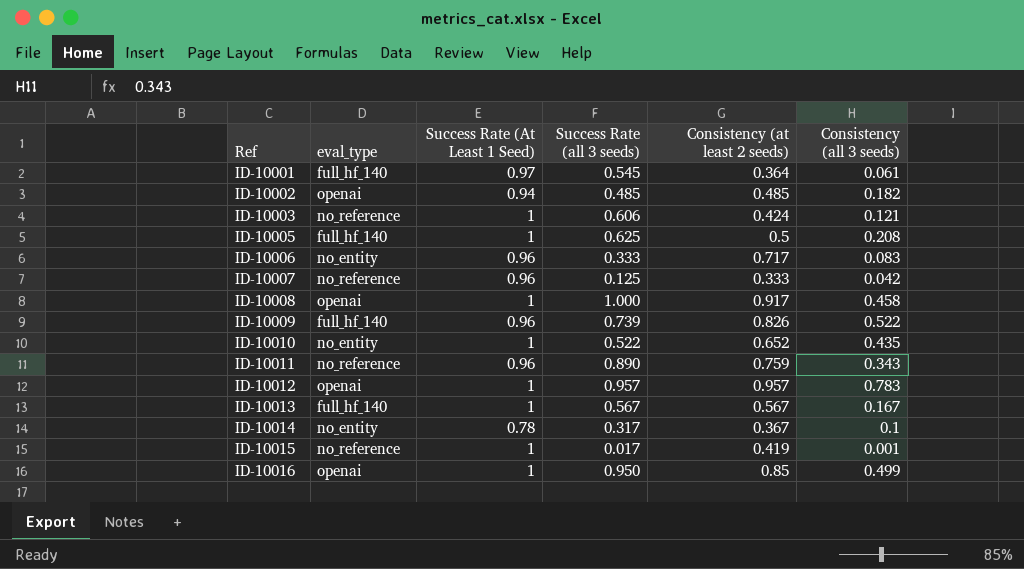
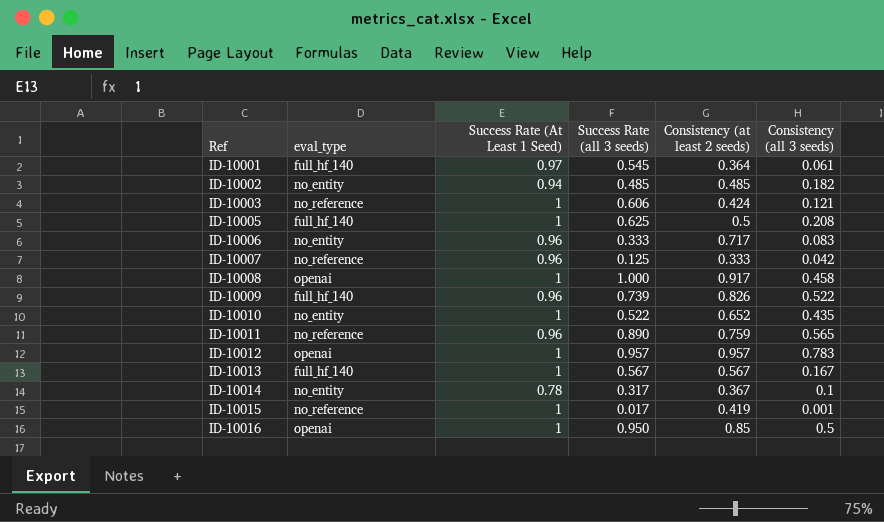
ID-10002 | eval_type: openai -> no_entity
ID-10011 | Consistency (all 3 seeds): 0.343 -> 0.565
ID-10016 | Consistency (all 3 seeds): 0.499 -> 0.5

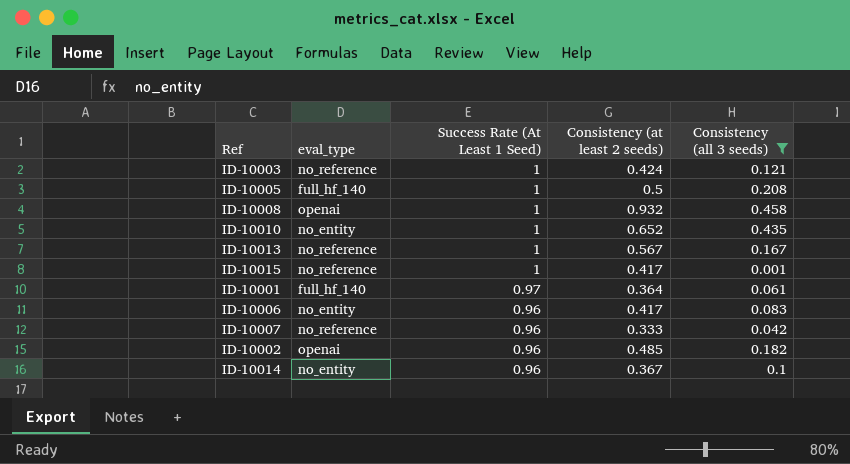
filter: none -> Consistency (all 3 seeds) <= 0.458
row order: Ref ascending -> Success Rate (At Least 1 Seed) descending
column Success Rate (all 3 seeds) | position: 4 -> none
ID-10008 | Consistency (at least 2 seeds): 0.917 -> 0.932
ID-10013 | eval_type: full_hf_140 -> no_reference
ID-10015 | Consistency (at least 2 seeds): 0.419 -> 0.417
ID-10006 | Consistency (at least 2 seeds): 0.717 -> 0.417
ID-10002 | eval_type: no_entity -> openai
ID-10002 | Success Rate (At Least 1 Seed): 0.94 -> 0.96
ID-10014 | Success Rate (At Least 1 Seed): 0.78 -> 0.96

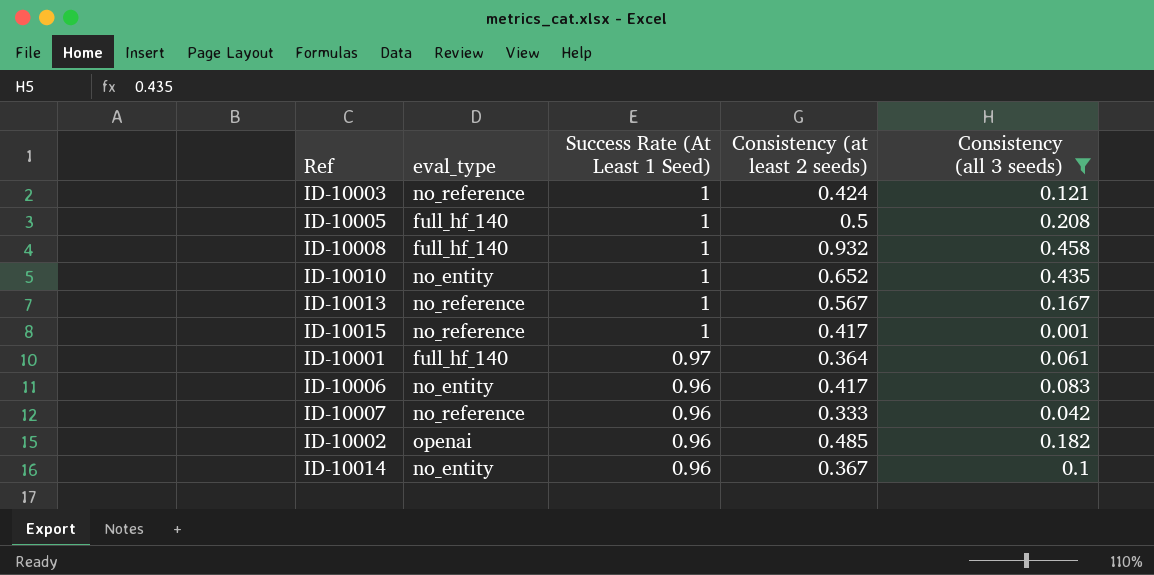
ID-10008 | eval_type: openai -> full_hf_140

